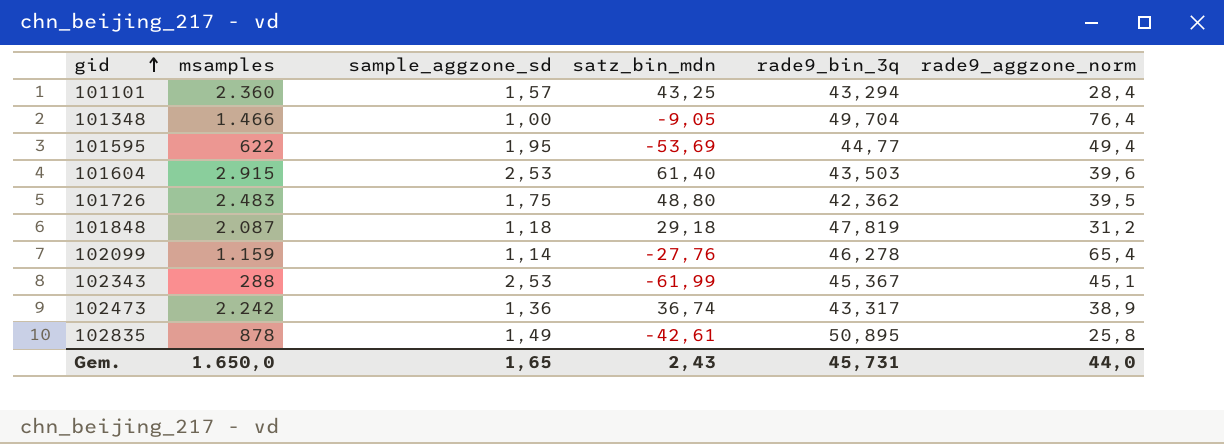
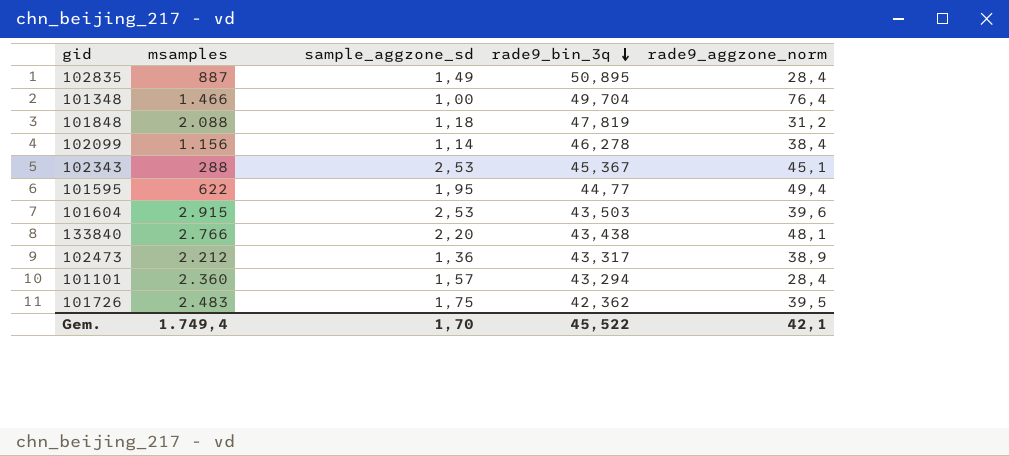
row order: gid ascending -> rade9_bin_3q descending
column satz_bin_mdn | position: 4 -> none
102835 | msamples: 878 -> 887
102835 | rade9_aggzone_norm: 25,8 -> 28,4
101848 | msamples: 2.087 -> 2.088
102099 | msamples: 1.159 -> 1.156
102099 | rade9_aggzone_norm: 65,4 -> 38,4
row 133840: none -> 2.766 | 2,20 | 43,438 | 48,1
102473 | msamples: 2.242 -> 2.212
Gem. | msamples: 1.650,0 -> 1.749,4
Gem. | sample_aggzone_sd: 1,65 -> 1,70
Gem. | rade9_bin_3q: 45,731 -> 45,522
Gem. | rade9_aggzone_norm: 44,0 -> 42,1

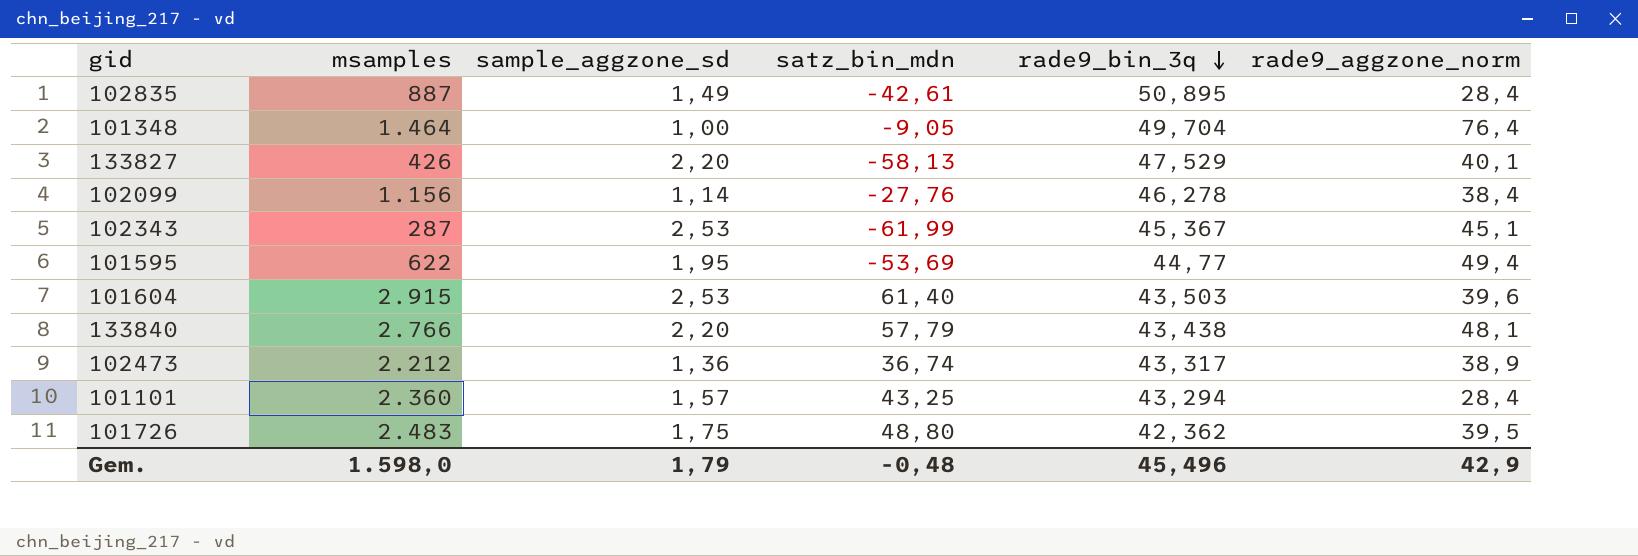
column satz_bin_mdn | position: none -> 4
row 101848: 2.088 | 1,18 | 47,819 | 31,2 -> none
101348 | msamples: 1.466 -> 1.464
row 133827: none -> 426 | 2,20 | -58,13 | 47,529 | 40,1
102343 | msamples: 288 -> 287
Gem. | msamples: 1.749,4 -> 1.598,0
Gem. | sample_aggzone_sd: 1,70 -> 1,79
Gem. | rade9_bin_3q: 45,522 -> 45,496
Gem. | rade9_aggzone_norm: 42,1 -> 42,9

